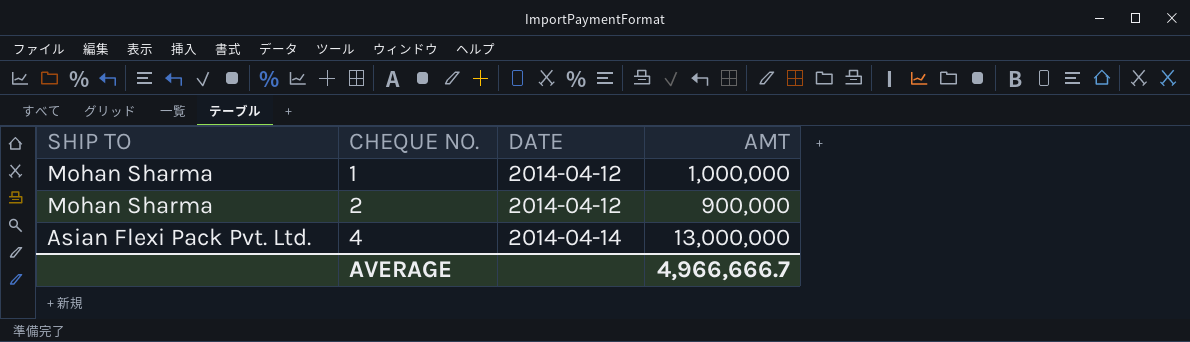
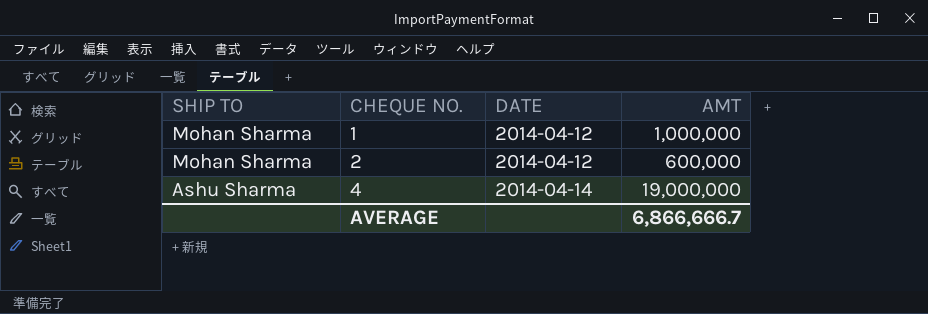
2 | AMT: 900,000 -> 600,000
4 | SHIP TO: Asian Flexi Pack Pvt. Ltd. -> Ashu Sharma
4 | AMT: 13,000,000 -> 19,000,000
AVERAGE | AMT: 4,966,666.7 -> 6,866,666.7

